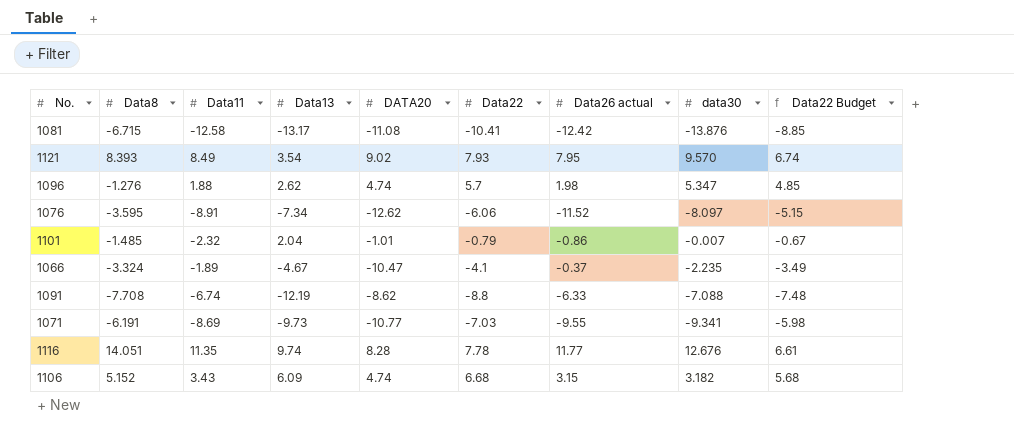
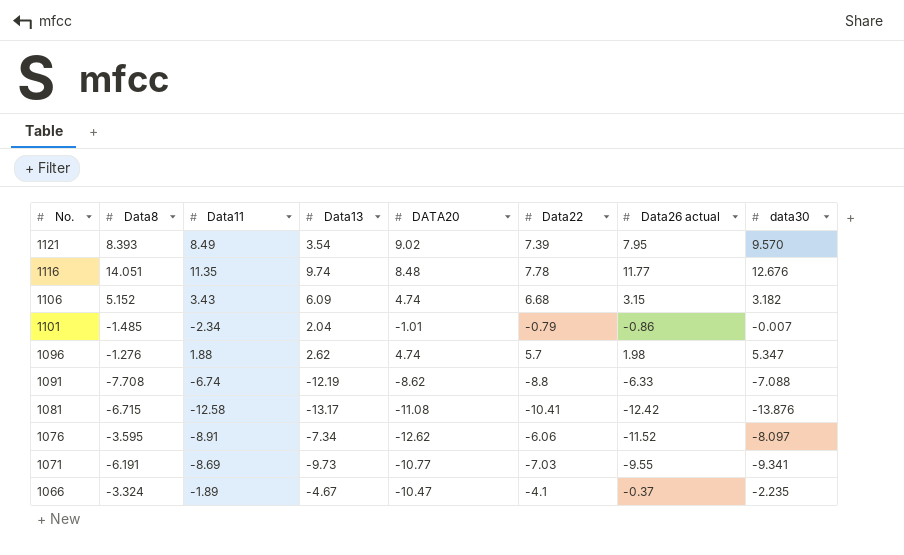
row order: none -> No. descending
column Data22 Budget | formula: [Data22] * 0.85 -> none
1121 | Data22: 7.93 -> 7.39
1116 | DATA20: 8.28 -> 8.48
1101 | Data11: -2.32 -> -2.34

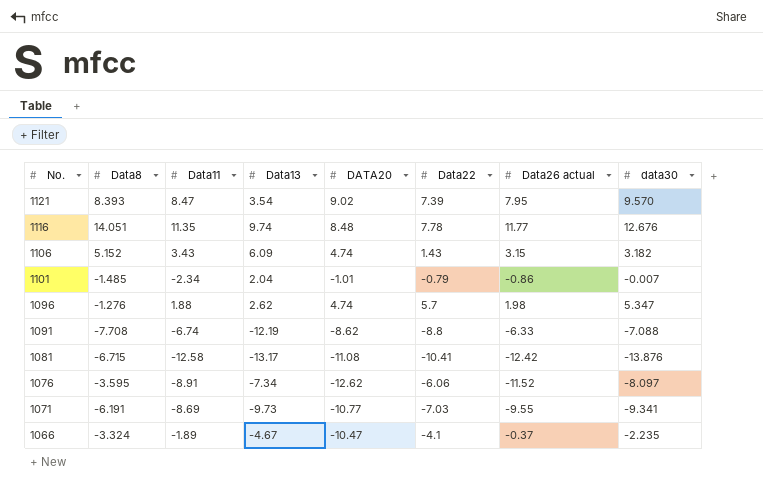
1121 | Data11: 8.49 -> 8.47
1106 | Data22: 6.68 -> 1.43

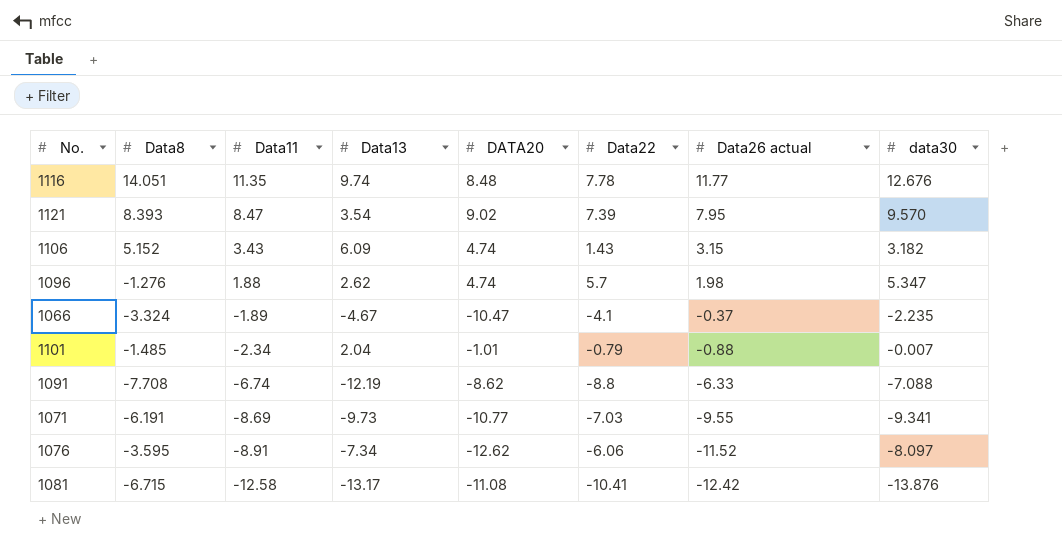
row order: No. descending -> Data11 descending
1101 | Data26 actual: -0.86 -> -0.88

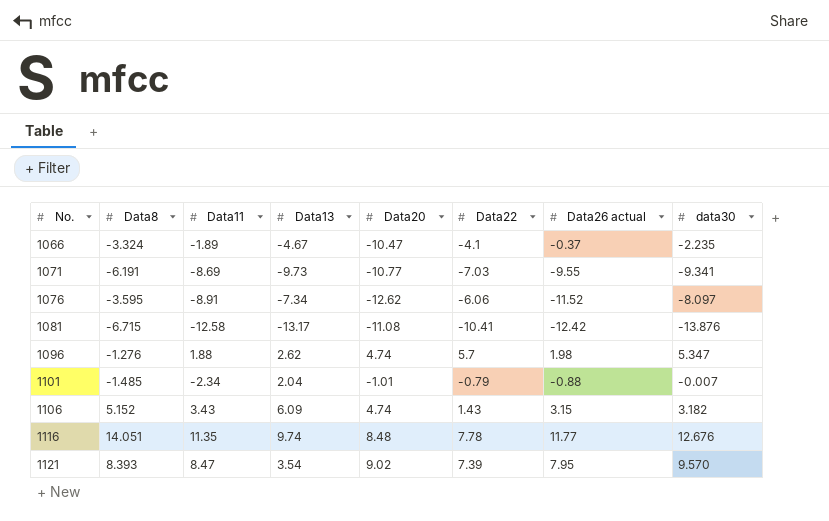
row order: Data11 descending -> No. ascending
column name: DATA20 -> Data20
row 1091: -7.708 | -6.74 | -12.19 | -8.62 | -8.8 | -6.33 | -7.088 -> none

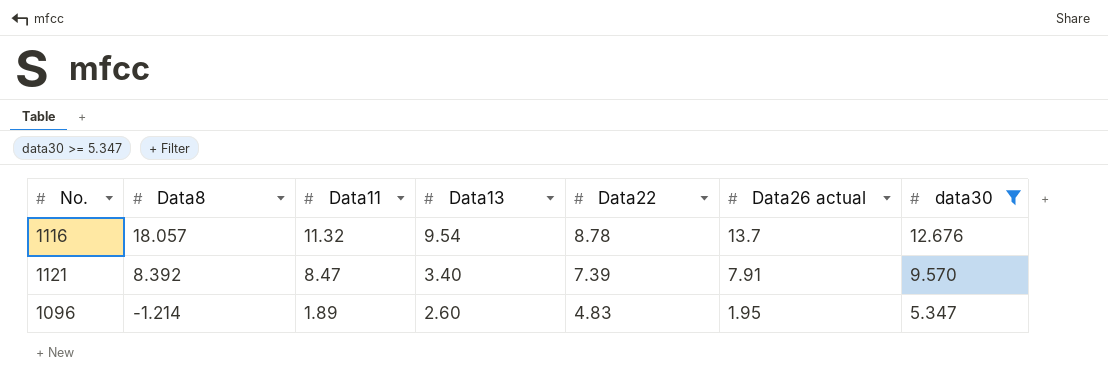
filter: none -> data30 >= 5.347
row order: No. ascending -> Data8 descending
column Data20 | position: 5 -> none
1116 | Data8: 14.051 -> 18.057
1116 | Data11: 11.35 -> 11.32
1116 | Data13: 9.74 -> 9.54
1116 | Data22: 7.78 -> 8.78
1116 | Data26 actual: 11.77 -> 13.7
1121 | Data8: 8.393 -> 8.392
1121 | Data13: 3.54 -> 3.40
1121 | Data26 actual: 7.95 -> 7.91
1096 | Data8: -1.276 -> -1.214
1096 | Data11: 1.88 -> 1.89
1096 | Data13: 2.62 -> 2.60
1096 | Data22: 5.7 -> 4.83
1096 | Data26 actual: 1.98 -> 1.95

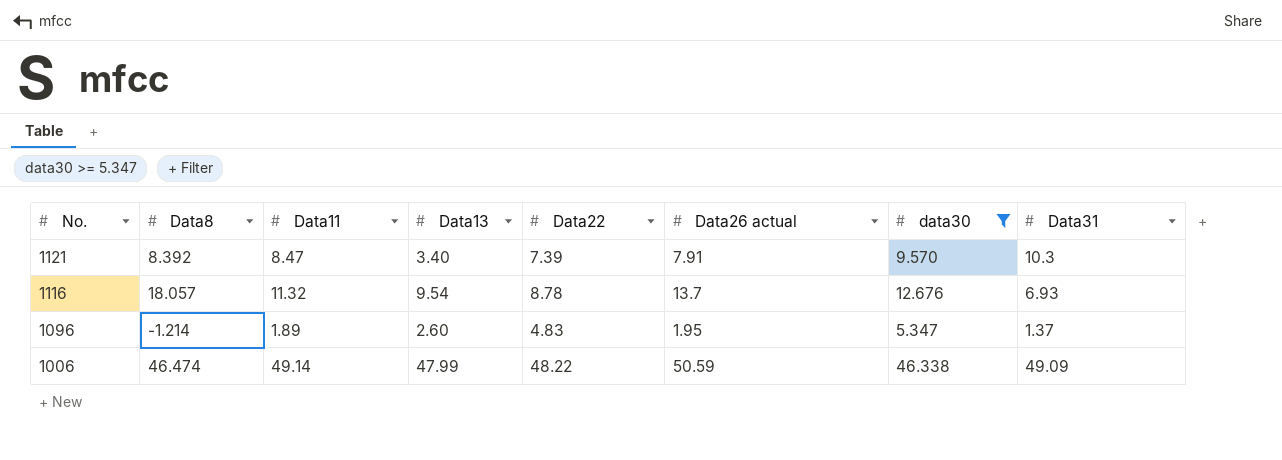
row order: Data8 descending -> No. descending
column Data31 | position: none -> 8
row 1006: none -> 46.474 | 49.14 | 47.99 | 48.22 | 50.59 | 46.338 | 49.09

